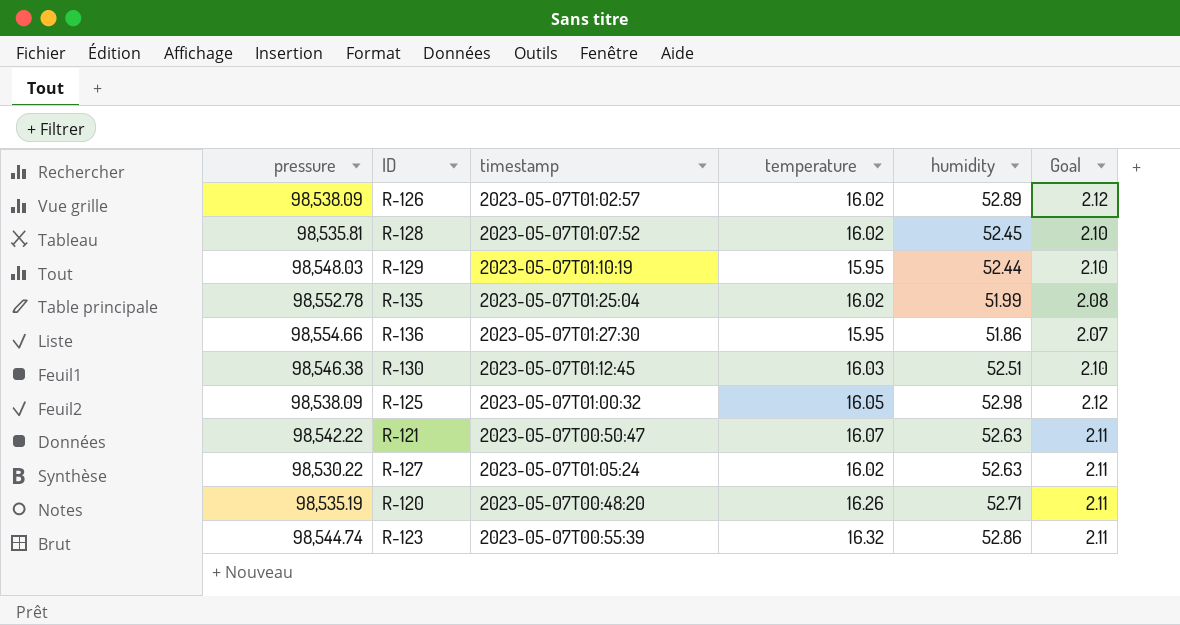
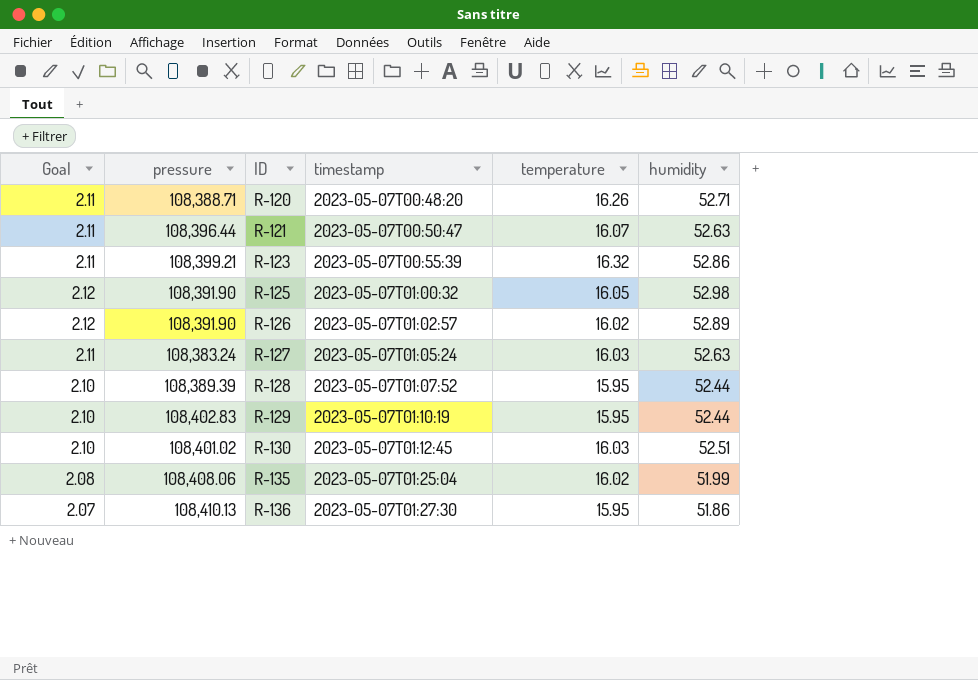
row order: none -> ID ascending
column Goal | position: 6 -> 1
R-120 | pressure: 98,535.19 -> 108,388.71
R-121 | pressure: 98,542.22 -> 108,396.44
R-123 | pressure: 98,544.74 -> 108,399.21
R-125 | pressure: 98,538.09 -> 108,391.90
R-126 | pressure: 98,538.09 -> 108,391.90
R-127 | pressure: 98,530.22 -> 108,383.24
R-127 | temperature: 16.02 -> 16.03
R-128 | pressure: 98,535.81 -> 108,389.39
R-128 | temperature: 16.02 -> 15.95
R-128 | humidity: 52.45 -> 52.44
R-129 | pressure: 98,548.03 -> 108,402.83
R-130 | pressure: 98,546.38 -> 108,401.02
R-135 | pressure: 98,552.78 -> 108,408.06
R-136 | pressure: 98,554.66 -> 108,410.13

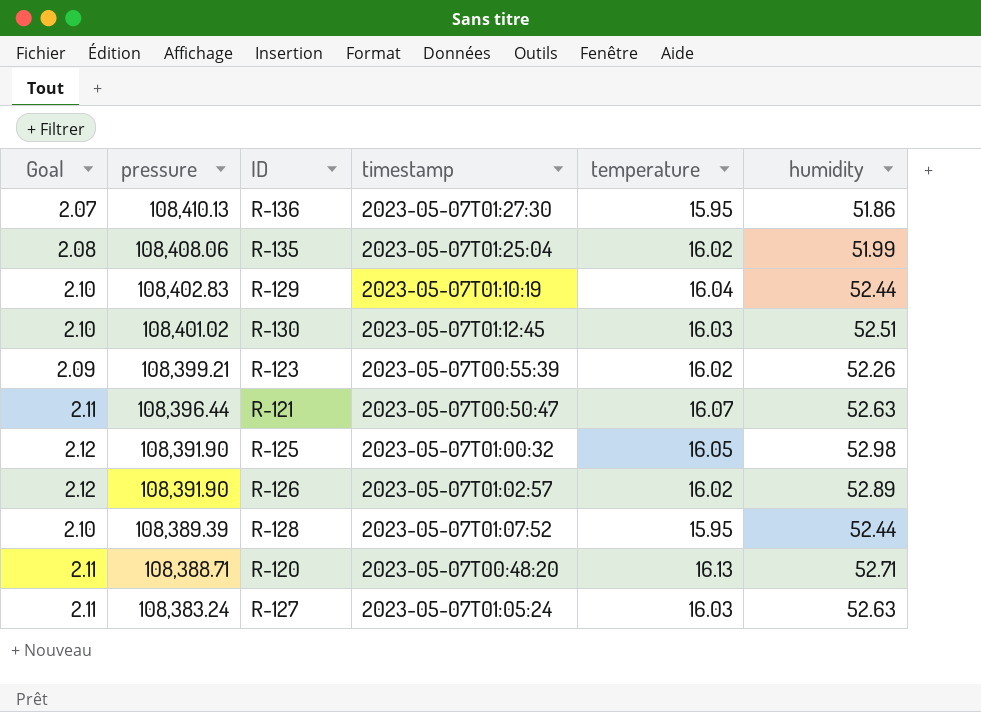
row order: ID ascending -> pressure descending
R-129 | temperature: 15.95 -> 16.04
R-123 | Goal: 2.11 -> 2.09
R-123 | temperature: 16.32 -> 16.02
R-123 | humidity: 52.86 -> 52.26
R-120 | temperature: 16.26 -> 16.13

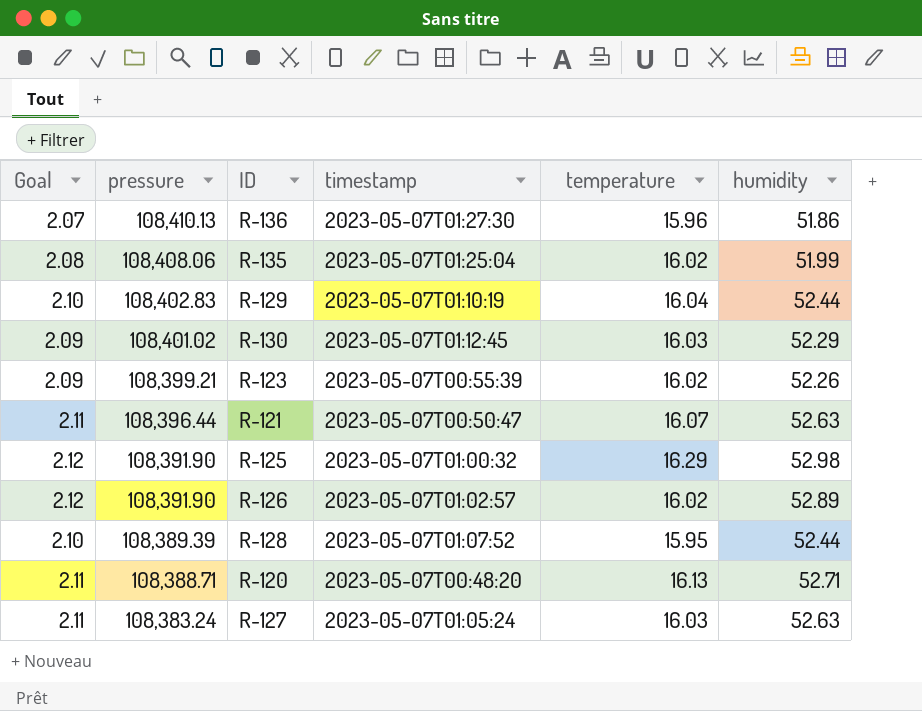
R-136 | temperature: 15.95 -> 15.96
R-130 | Goal: 2.10 -> 2.09
R-130 | humidity: 52.51 -> 52.29
R-125 | temperature: 16.05 -> 16.29

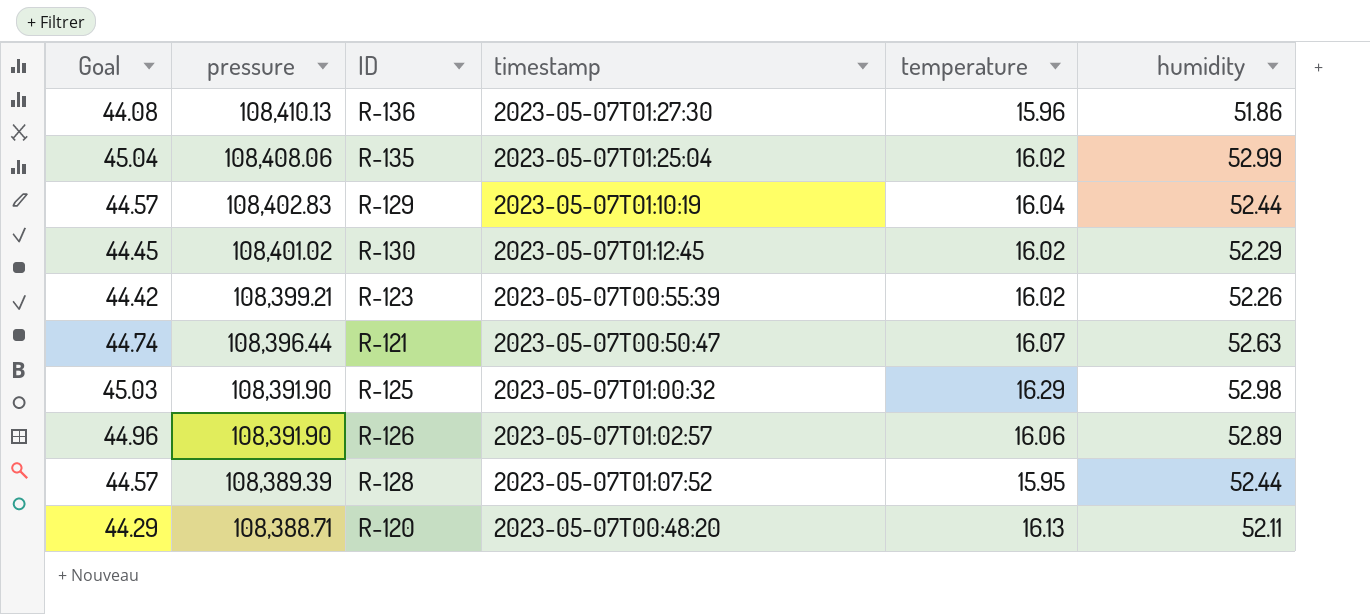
column Goal | formula: [humidity] * 0.04 -> [humidity] * 0.85
row R-127: 2.11 | 108,383.24 | 2023-05-07T01:05:24 | 16.03 | 52.63 -> none
R-135 | humidity: 51.99 -> 52.99
R-130 | temperature: 16.03 -> 16.02
R-126 | temperature: 16.02 -> 16.06
R-120 | humidity: 52.71 -> 52.11

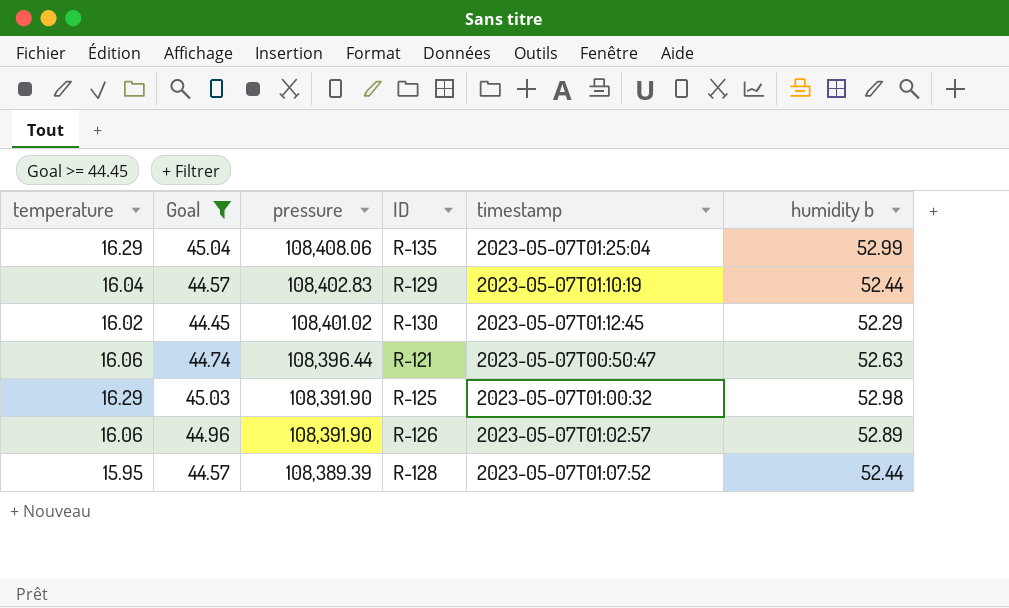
filter: none -> Goal >= 44.45
column temperature | position: 5 -> 1
column name: humidity -> humidity b
R-135 | temperature: 16.02 -> 16.29
R-121 | temperature: 16.07 -> 16.06

